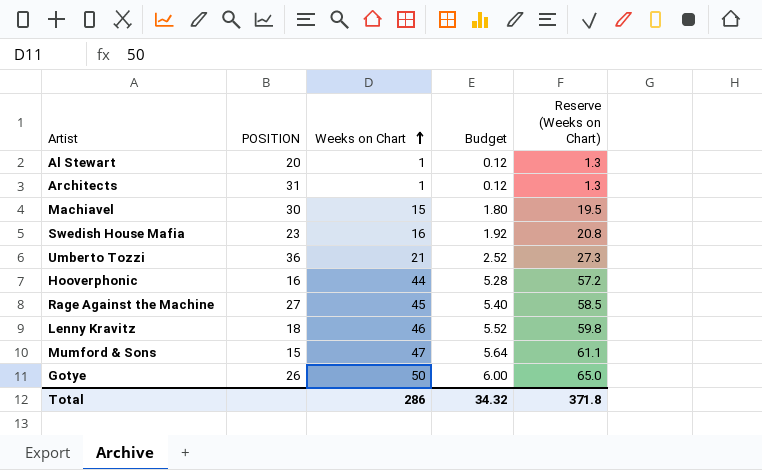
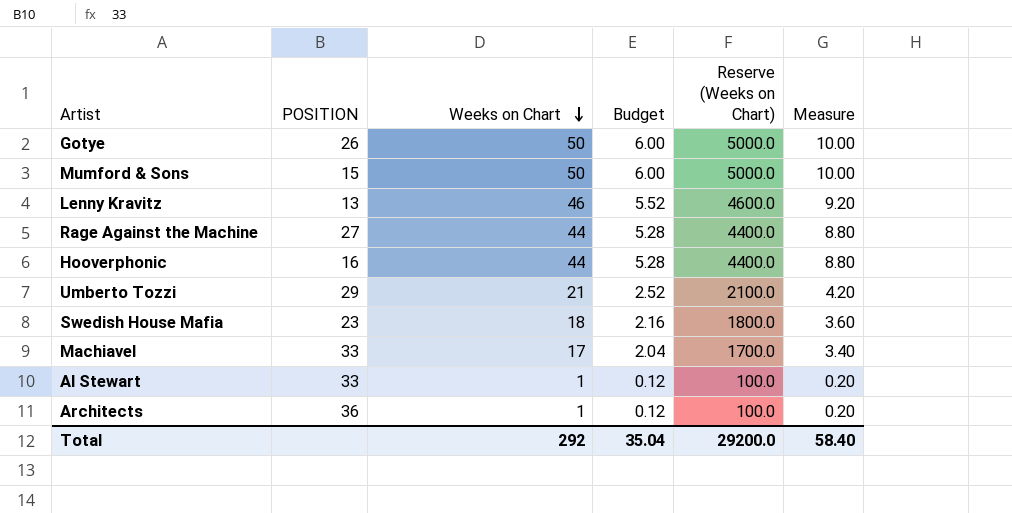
row order: Weeks on Chart ascending -> Weeks on Chart descending
column Reserve (Weeks on Chart) | formula: [Weeks on Chart] * 1.3 -> [Weeks on Chart] * 100
column Measure | formula: none -> [Weeks on Chart] * 0.2
Mumford & Sons | Weeks on Chart: 47 -> 50
Mumford & Sons | Budget: 5.64 -> 6.00
Lenny Kravitz | POSITION: 18 -> 13
Rage Against the Machine | Weeks on Chart: 45 -> 44
Rage Against the Machine | Budget: 5.40 -> 5.28
Umberto Tozzi | POSITION: 36 -> 29
Swedish House Mafia | Weeks on Chart: 16 -> 18
Swedish House Mafia | Budget: 1.92 -> 2.16
Machiavel | POSITION: 30 -> 33
Machiavel | Weeks on Chart: 15 -> 17
Machiavel | Budget: 1.80 -> 2.04
Al Stewart | POSITION: 20 -> 33
Architects | POSITION: 31 -> 36
Total | Weeks on Chart: 286 -> 292
Total | Budget: 34.32 -> 35.04
Total | Reserve (Weeks on Chart): 371.8 -> 29200.0

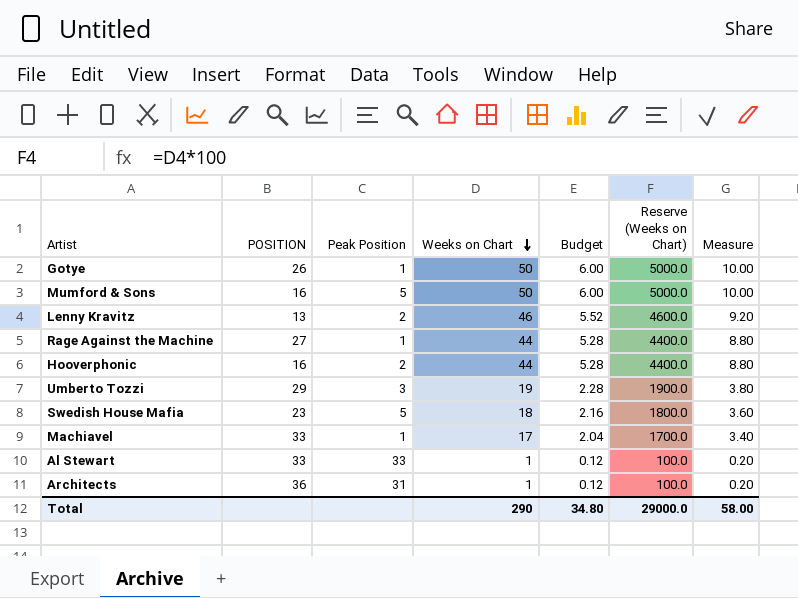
column Peak Position | position: none -> 3
Mumford & Sons | POSITION: 15 -> 16
Umberto Tozzi | Weeks on Chart: 21 -> 19
Umberto Tozzi | Budget: 2.52 -> 2.28
Umberto Tozzi | Reserve (Weeks on Chart): 2100.0 -> 1900.0
Umberto Tozzi | Measure: 4.20 -> 3.80
Total | Weeks on Chart: 292 -> 290
Total | Budget: 35.04 -> 34.80
Total | Reserve (Weeks on Chart): 29200.0 -> 29000.0
Total | Measure: 58.40 -> 58.00

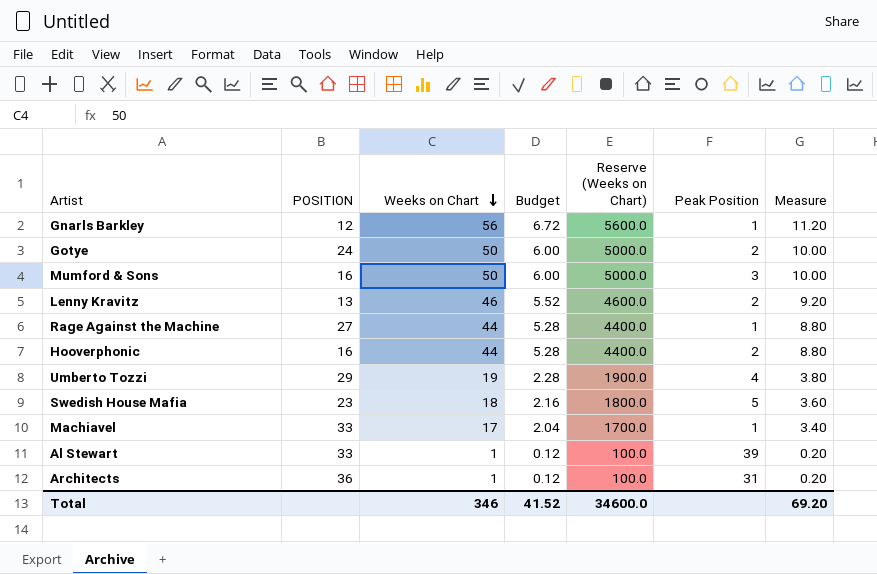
column Peak Position | position: 3 -> 6
row Gnarls Barkley: none -> 12 | 56 | 6.72 | 5600.0 | 1 | 11.20
Gotye | POSITION: 26 -> 24
Gotye | Peak Position: 1 -> 2
Mumford & Sons | Peak Position: 5 -> 3
Umberto Tozzi | Peak Position: 3 -> 4
Al Stewart | Peak Position: 33 -> 39
Total | Weeks on Chart: 290 -> 346
Total | Budget: 34.80 -> 41.52
Total | Reserve (Weeks on Chart): 29000.0 -> 34600.0
Total | Measure: 58.00 -> 69.20

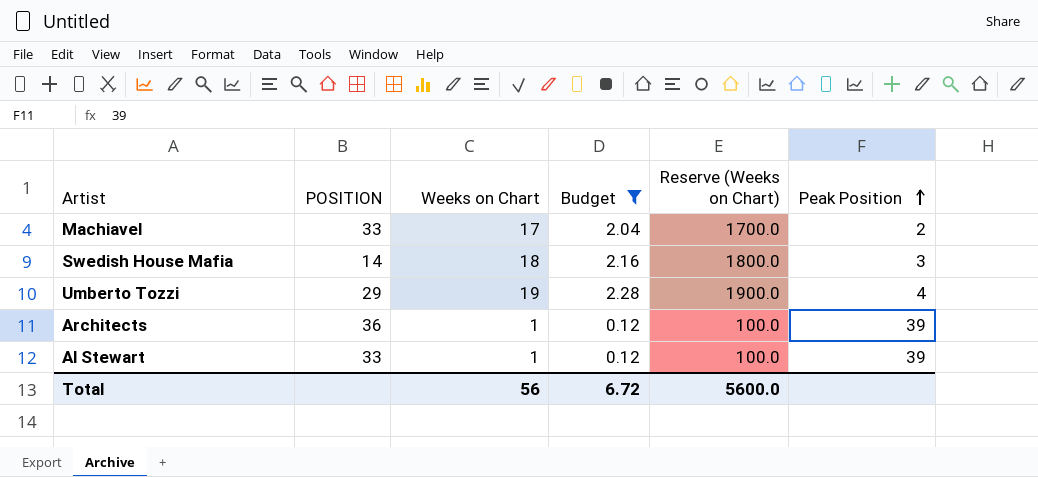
filter: none -> Budget <= 2.28
row order: Weeks on Chart descending -> Peak Position ascending
column Measure | formula: [Weeks on Chart] * 0.2 -> none
Machiavel | Peak Position: 1 -> 2
Swedish House Mafia | POSITION: 23 -> 14
Swedish House Mafia | Peak Position: 5 -> 3
Architects | Peak Position: 31 -> 39
Total | Weeks on Chart: 346 -> 56
Total | Budget: 41.52 -> 6.72
Total | Reserve (Weeks on Chart): 34600.0 -> 5600.0

